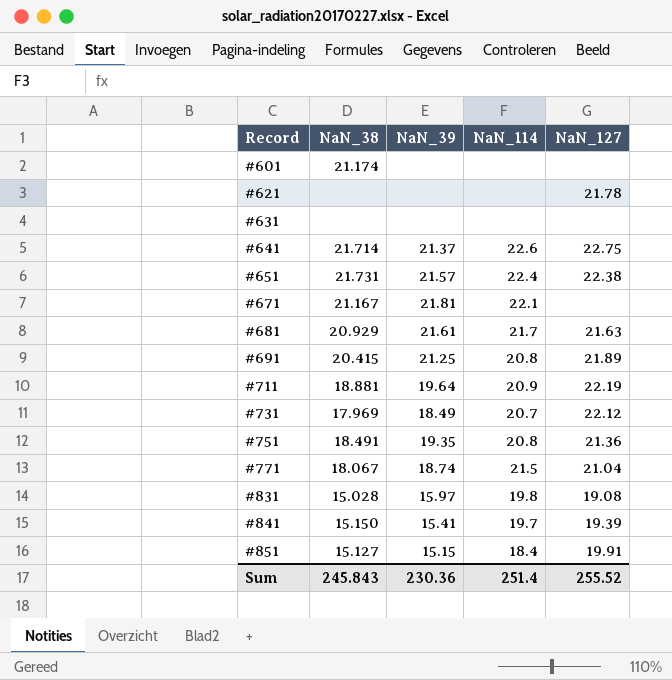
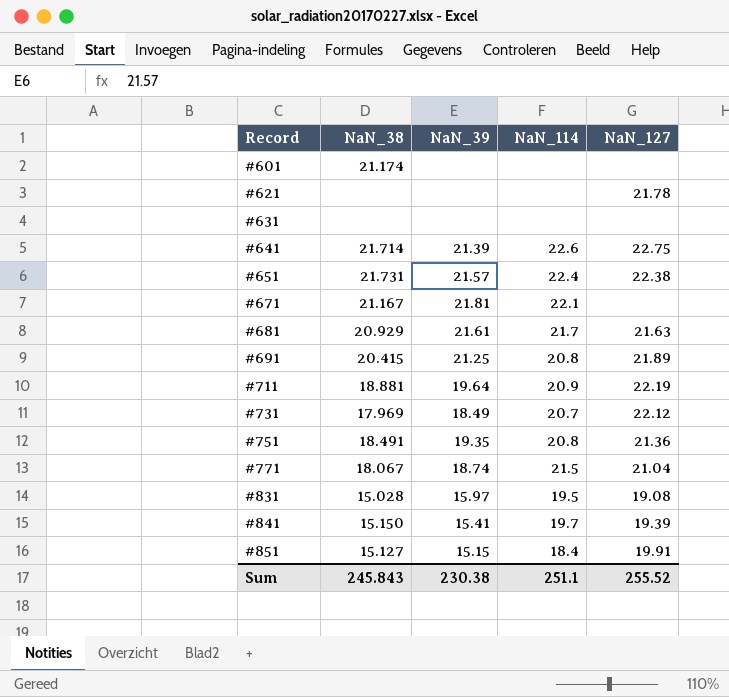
#641 | NaN_39: 21.37 -> 21.39
#831 | NaN_114: 19.8 -> 19.5
Sum | NaN_39: 230.36 -> 230.38
Sum | NaN_114: 251.4 -> 251.1

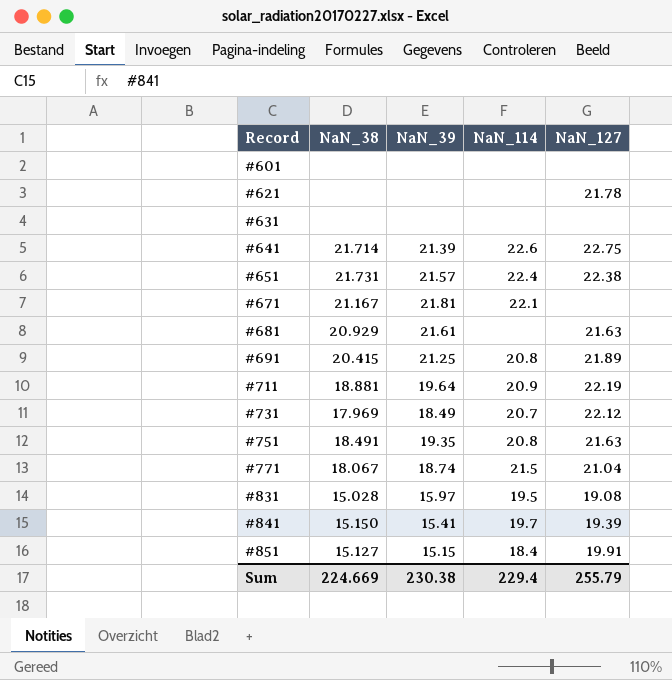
#601 | NaN_38: 21.174 -> none
#681 | NaN_114: 21.7 -> none
#751 | NaN_127: 21.36 -> 21.63
Sum | NaN_38: 245.843 -> 224.669
Sum | NaN_114: 251.1 -> 229.4
Sum | NaN_127: 255.52 -> 255.79

